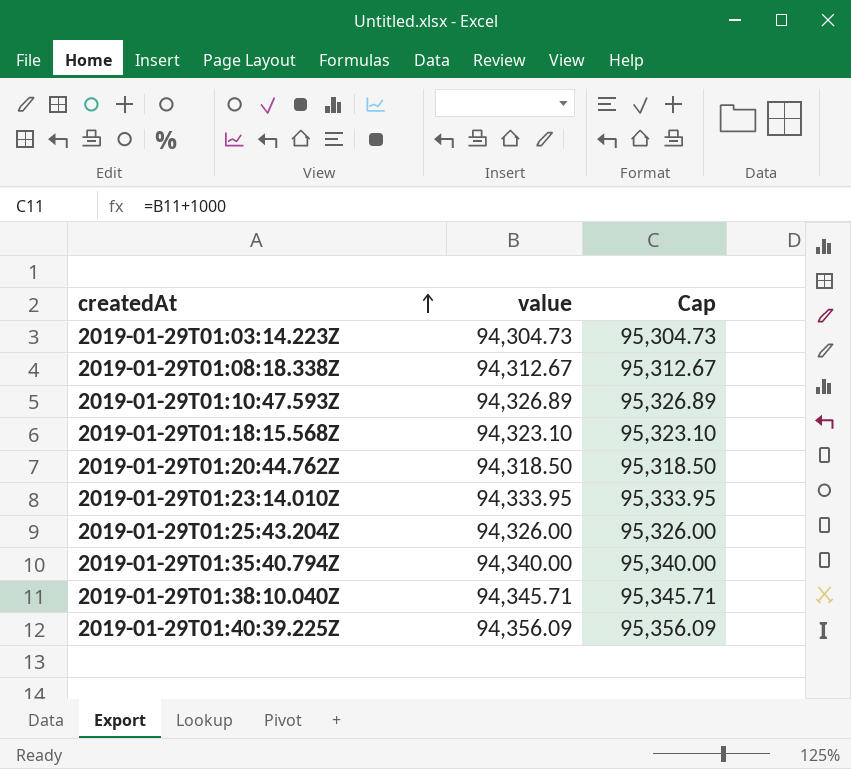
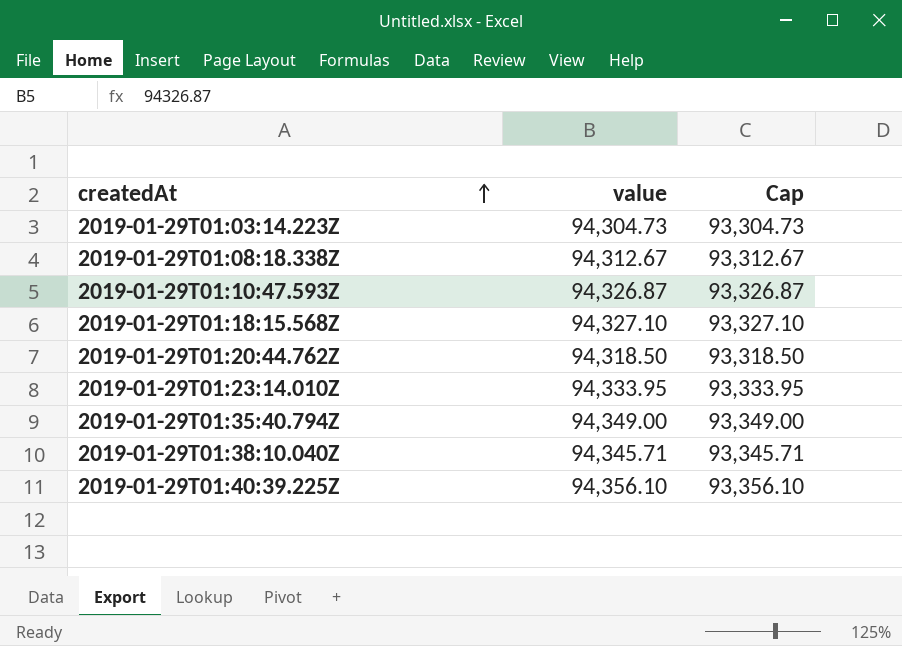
column Cap | formula: [value] + 1000 -> [value] - 1000
row 2019-01-29T01:25:43.204Z: 94,326.00 | 95,326.00 -> none
2019-01-29T01:10:47.593Z | value: 94,326.89 -> 94,326.87
2019-01-29T01:18:15.568Z | value: 94,323.10 -> 94,327.10
2019-01-29T01:35:40.794Z | value: 94,340.00 -> 94,349.00
2019-01-29T01:40:39.225Z | value: 94,356.09 -> 94,356.10

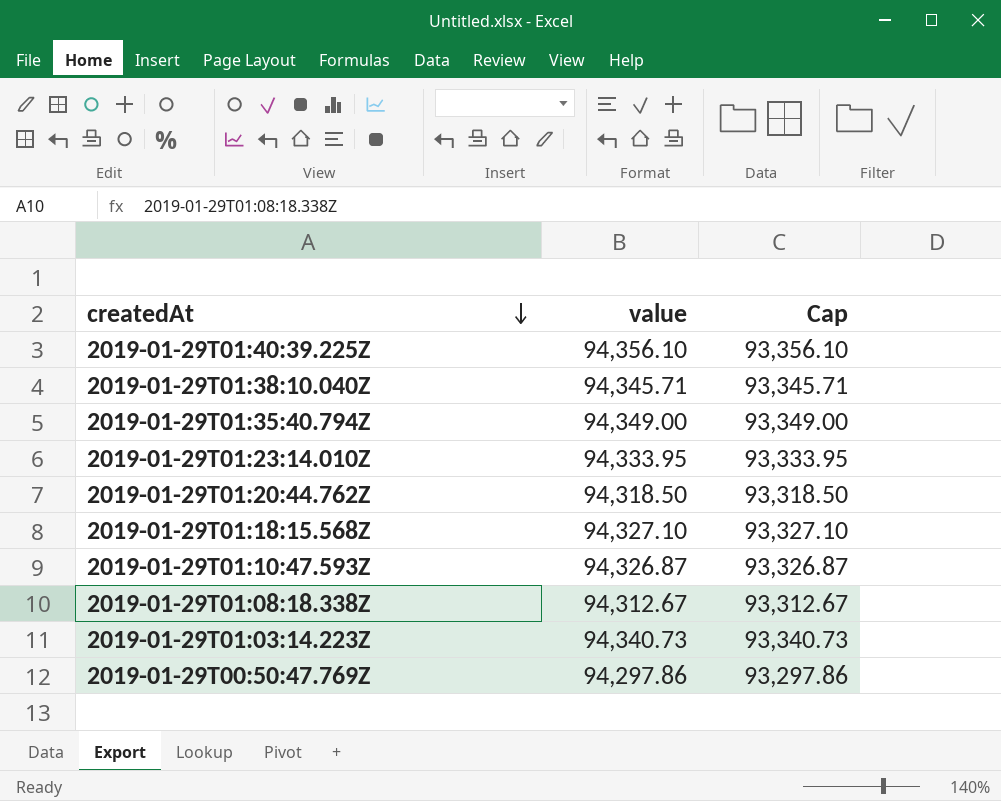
row order: createdAt ascending -> createdAt descending
2019-01-29T01:03:14.223Z | value: 94,304.73 -> 94,340.73
2019-01-29T01:03:14.223Z | Cap: 93,304.73 -> 93,340.73
row 2019-01-29T00:50:47.769Z: none -> 94,297.86 | 93,297.86

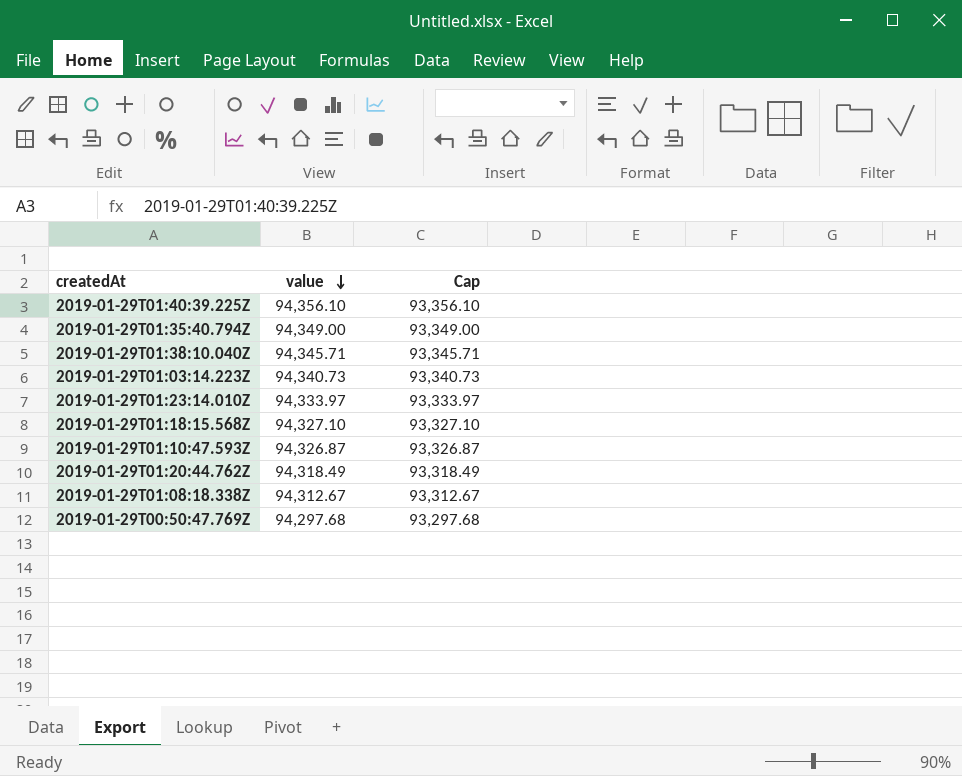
row order: createdAt descending -> value descending
2019-01-29T01:23:14.010Z | value: 94,333.95 -> 94,333.97
2019-01-29T01:23:14.010Z | Cap: 93,333.95 -> 93,333.97
2019-01-29T01:20:44.762Z | value: 94,318.50 -> 94,318.49
2019-01-29T01:20:44.762Z | Cap: 93,318.50 -> 93,318.49
2019-01-29T00:50:47.769Z | value: 94,297.86 -> 94,297.68
2019-01-29T00:50:47.769Z | Cap: 93,297.86 -> 93,297.68

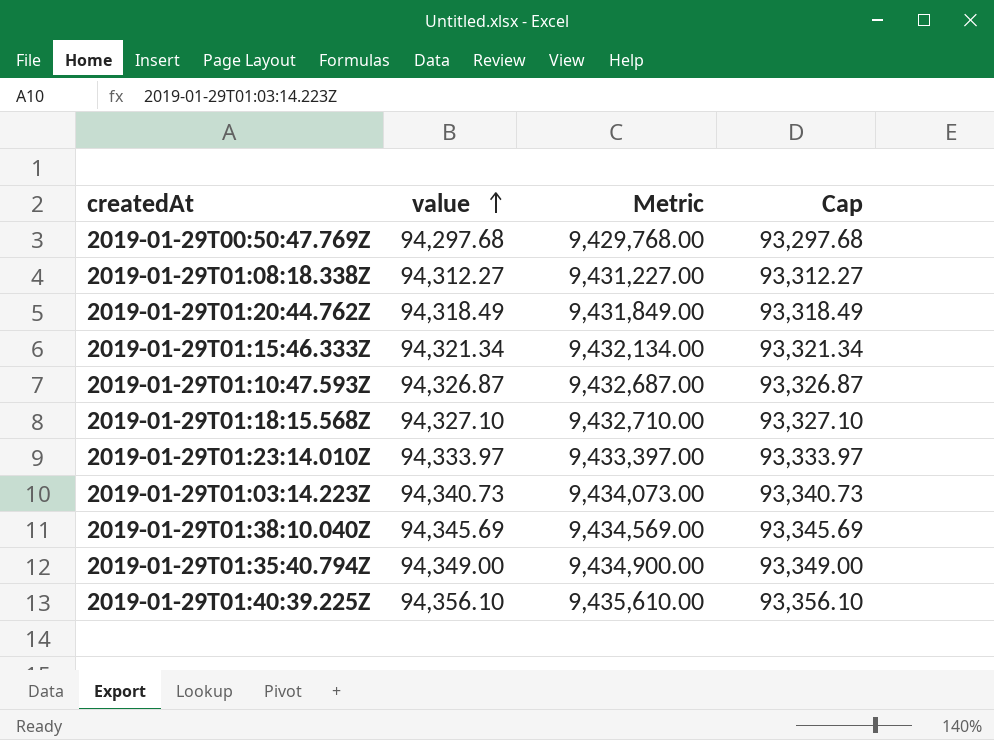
row order: value descending -> value ascending
column Metric | formula: none -> [value] * 100
2019-01-29T01:08:18.338Z | value: 94,312.67 -> 94,312.27
2019-01-29T01:08:18.338Z | Cap: 93,312.67 -> 93,312.27
row 2019-01-29T01:15:46.333Z: none -> 94,321.34 | 9,432,134.00 | 93,321.34
2019-01-29T01:38:10.040Z | value: 94,345.71 -> 94,345.69
2019-01-29T01:38:10.040Z | Cap: 93,345.71 -> 93,345.69

